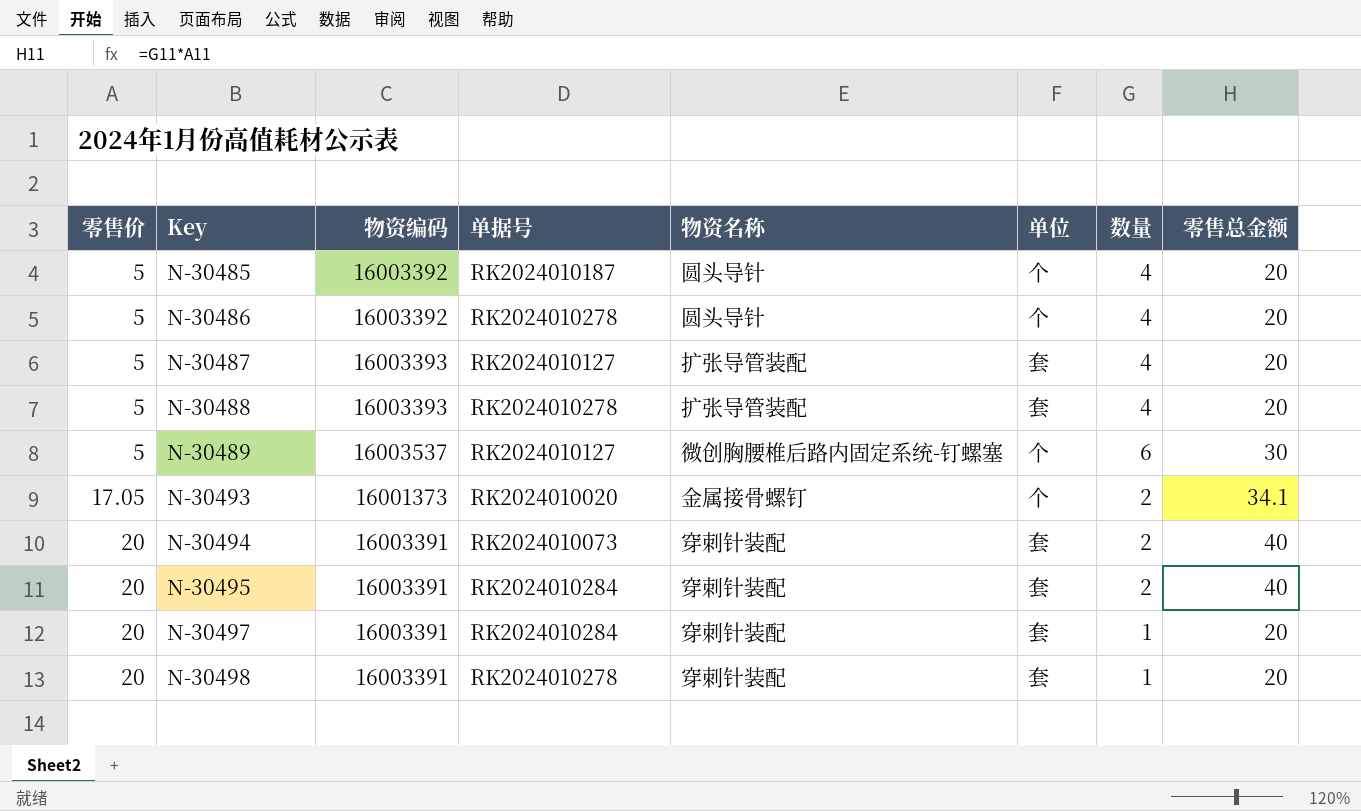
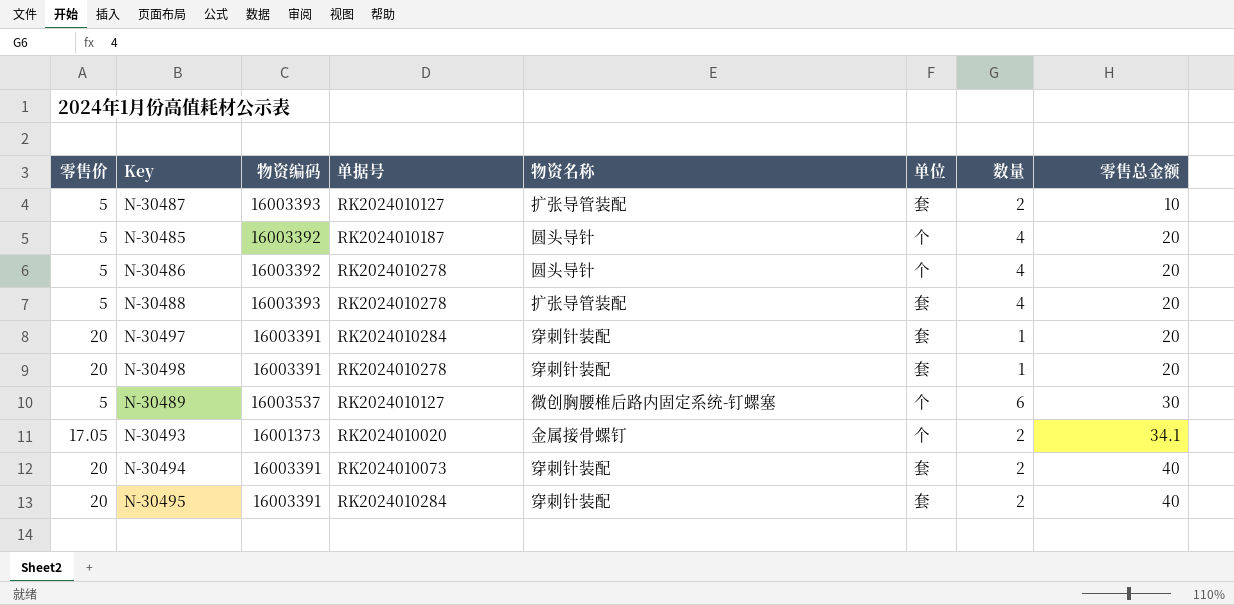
row order: 零售价 ascending -> 零售总金额 ascending
N-30487 | 数量: 4 -> 2
N-30487 | 零售总金额: 20 -> 10

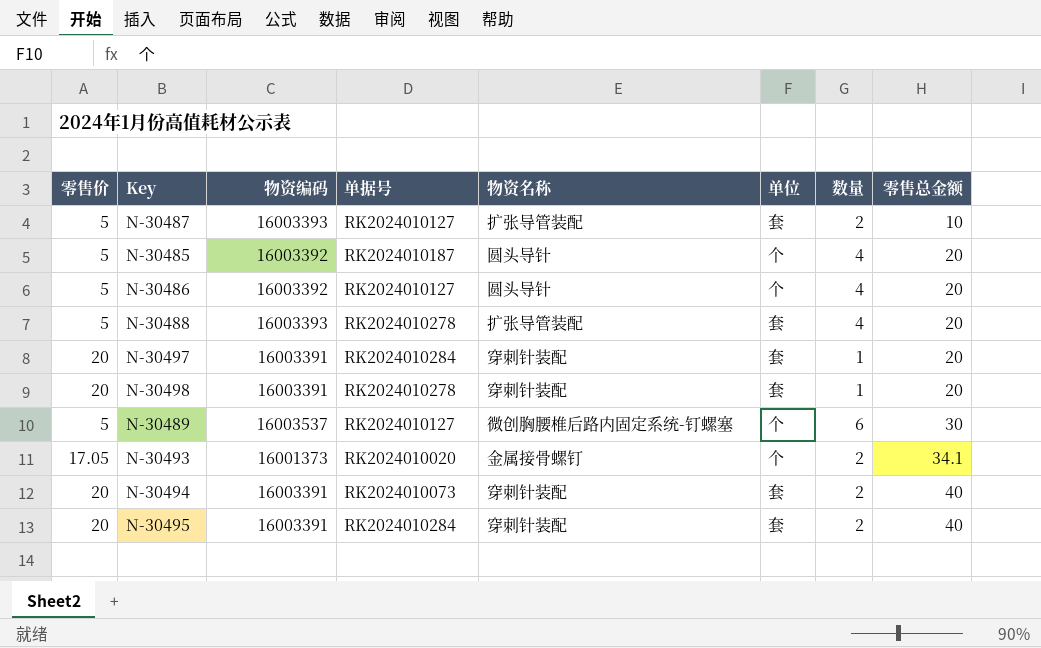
N-30486 | 单据号: RK2024010278 -> RK2024010127

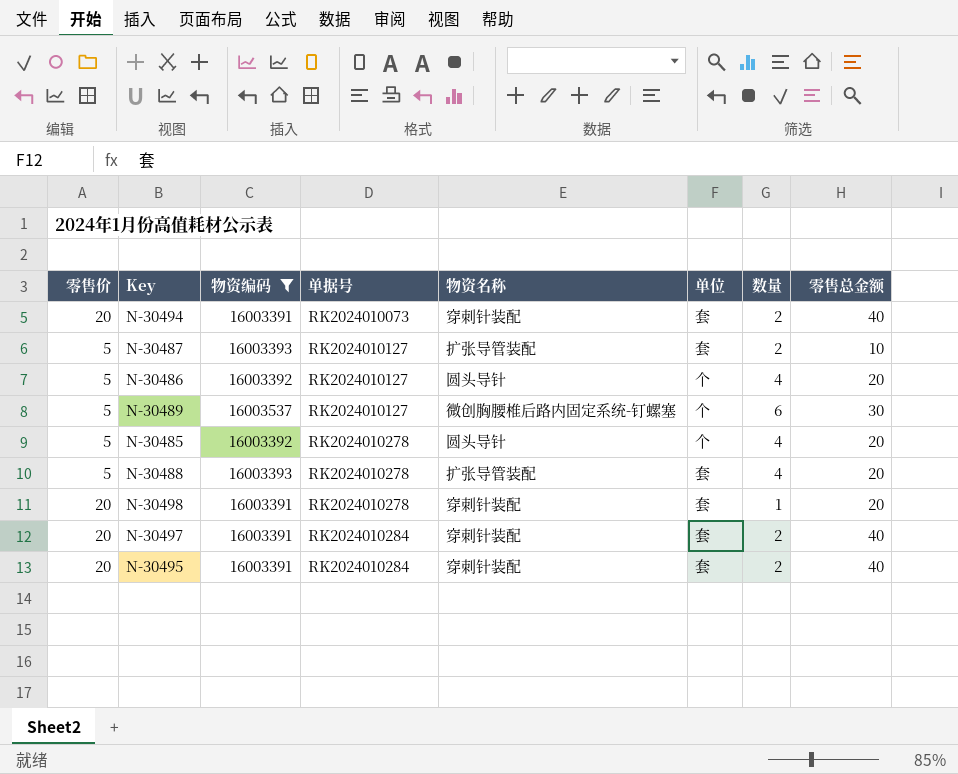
filter: none -> 物资编码 != 16001373
row order: 零售总金额 ascending -> 单据号 ascending
N-30485 | 单据号: RK2024010187 -> RK2024010278
N-30497 | 数量: 1 -> 2
N-30497 | 零售总金额: 20 -> 40

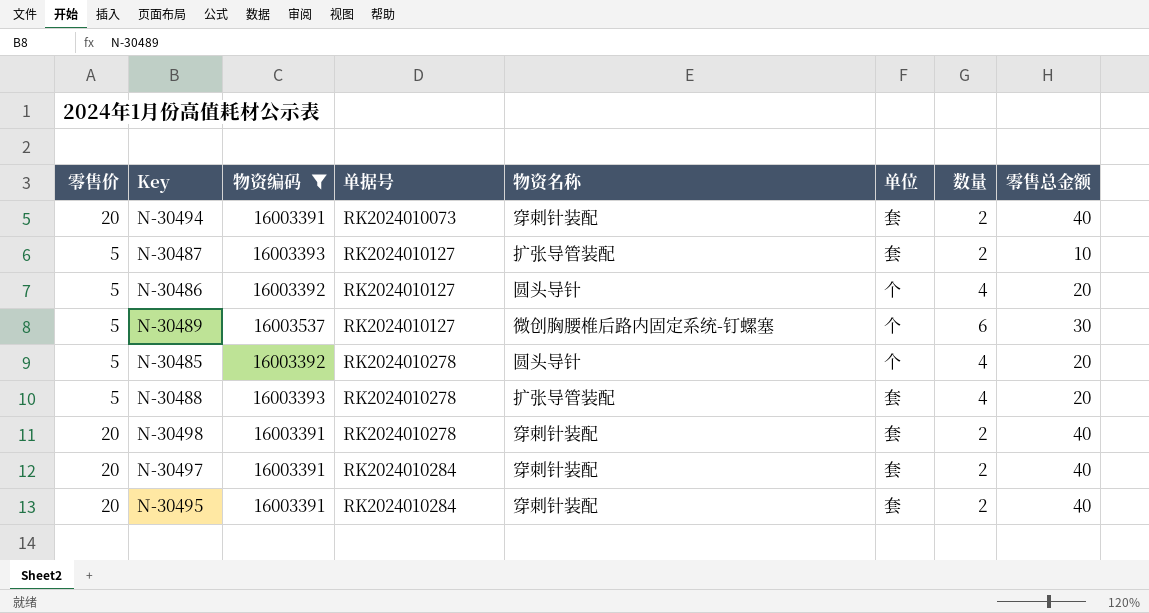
N-30498 | 数量: 1 -> 2
N-30498 | 零售总金额: 20 -> 40

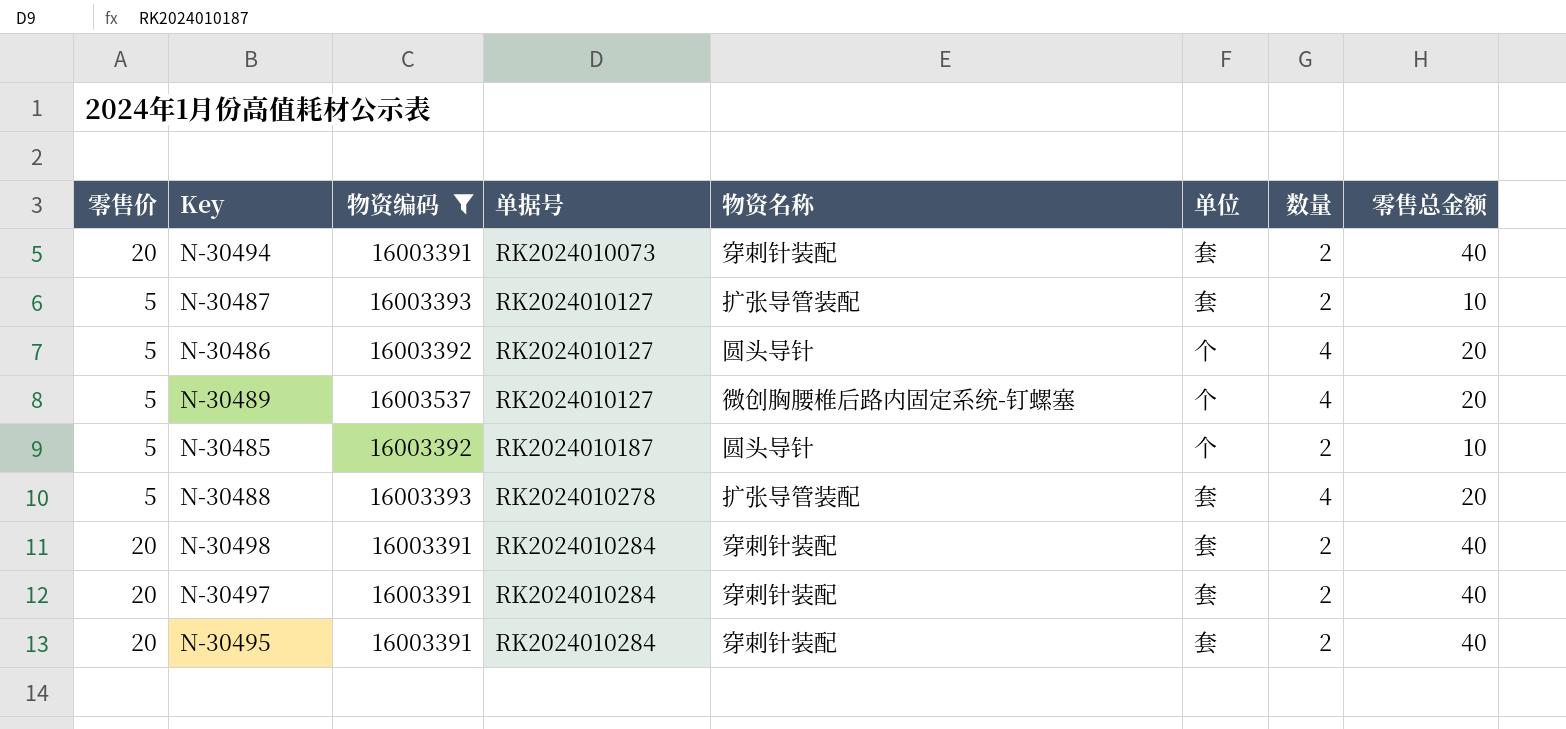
N-30489 | 数量: 6 -> 4
N-30489 | 零售总金额: 30 -> 20
N-30485 | 单据号: RK2024010278 -> RK2024010187
N-30485 | 数量: 4 -> 2
N-30485 | 零售总金额: 20 -> 10
N-30498 | 单据号: RK2024010278 -> RK2024010284

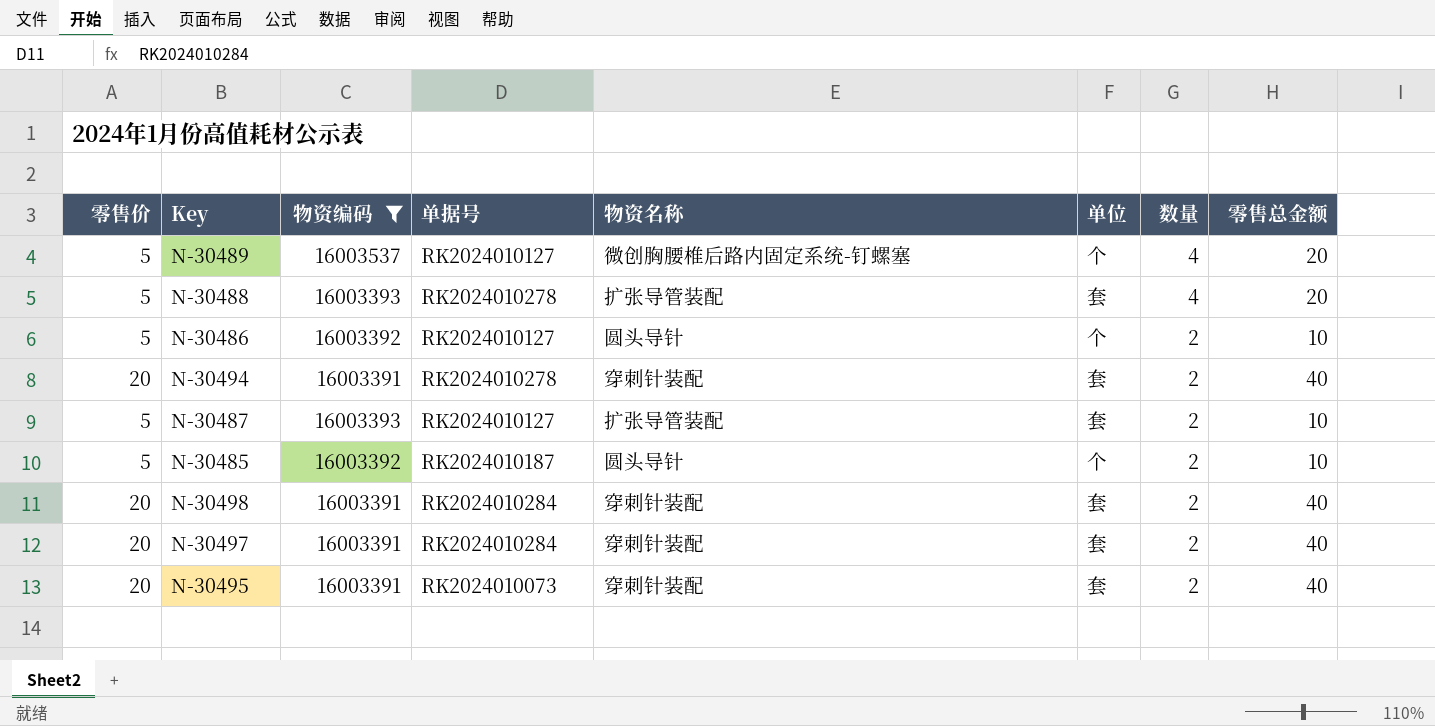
row order: 单据号 ascending -> 数量 descending
N-30486 | 数量: 4 -> 2
N-30486 | 零售总金额: 20 -> 10
N-30494 | 单据号: RK2024010073 -> RK2024010278
N-30495 | 单据号: RK2024010284 -> RK2024010073

